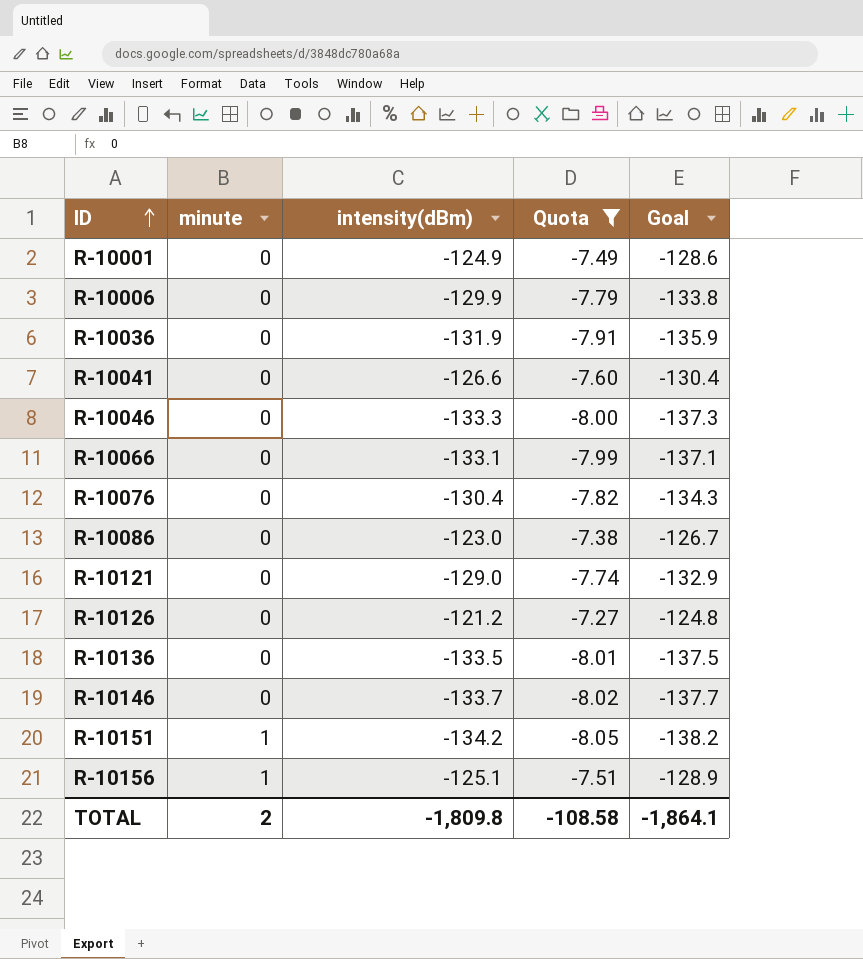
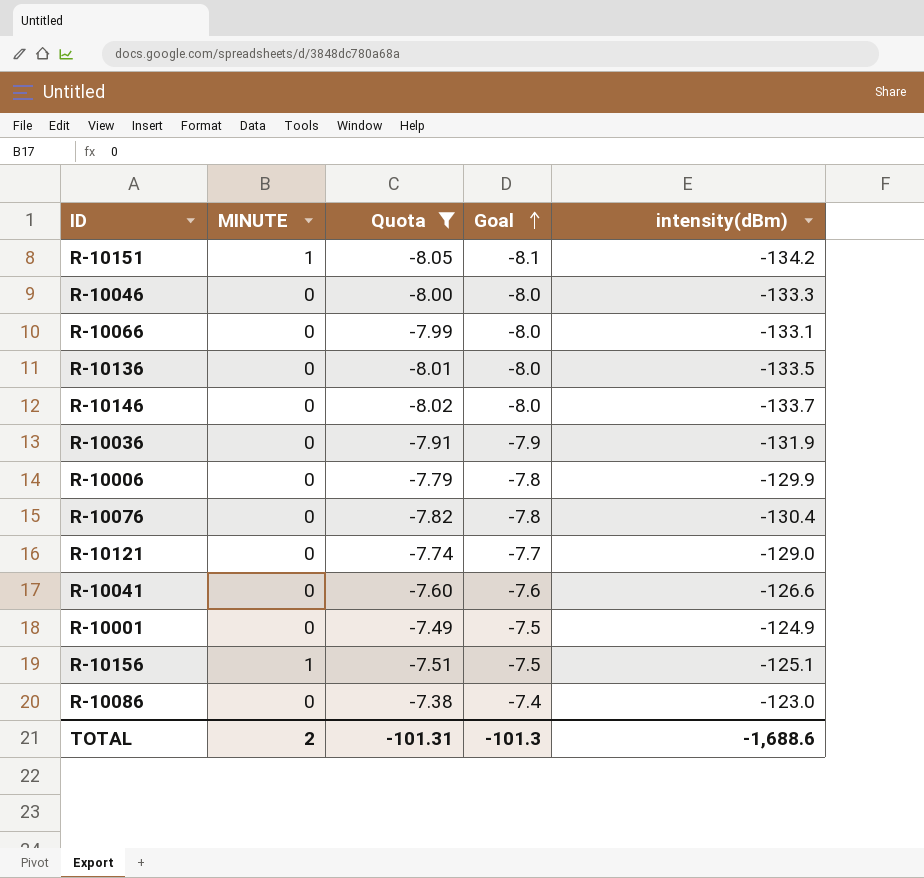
row order: ID ascending -> Goal ascending
column name: minute -> MINUTE
column Goal | formula: [intensity(dBm)] * 1.03 -> [intensity(dBm)] * 0.06
column intensity(dBm) | position: 3 -> 5
row R-10126: 0 | -121.2 | -7.27 | -124.8 -> none
TOTAL | Quota: -108.58 -> -101.31
TOTAL | Goal: -1,864.1 -> -101.3
TOTAL | intensity(dBm): -1,809.8 -> -1,688.6

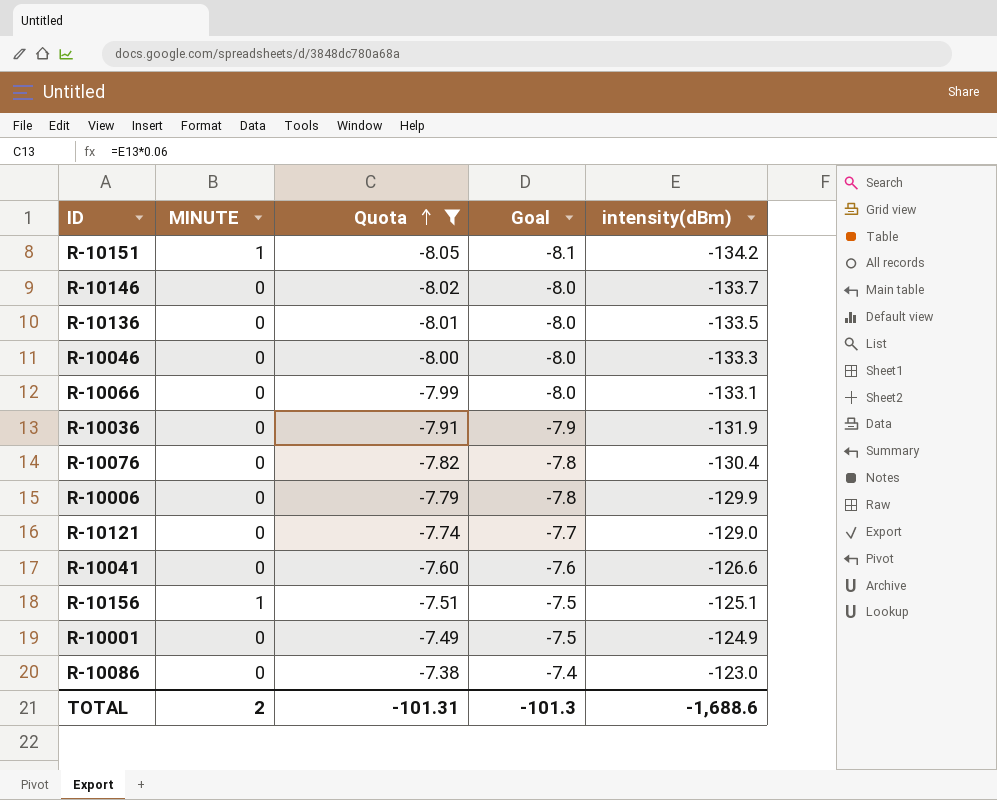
row order: Goal ascending -> Quota ascending

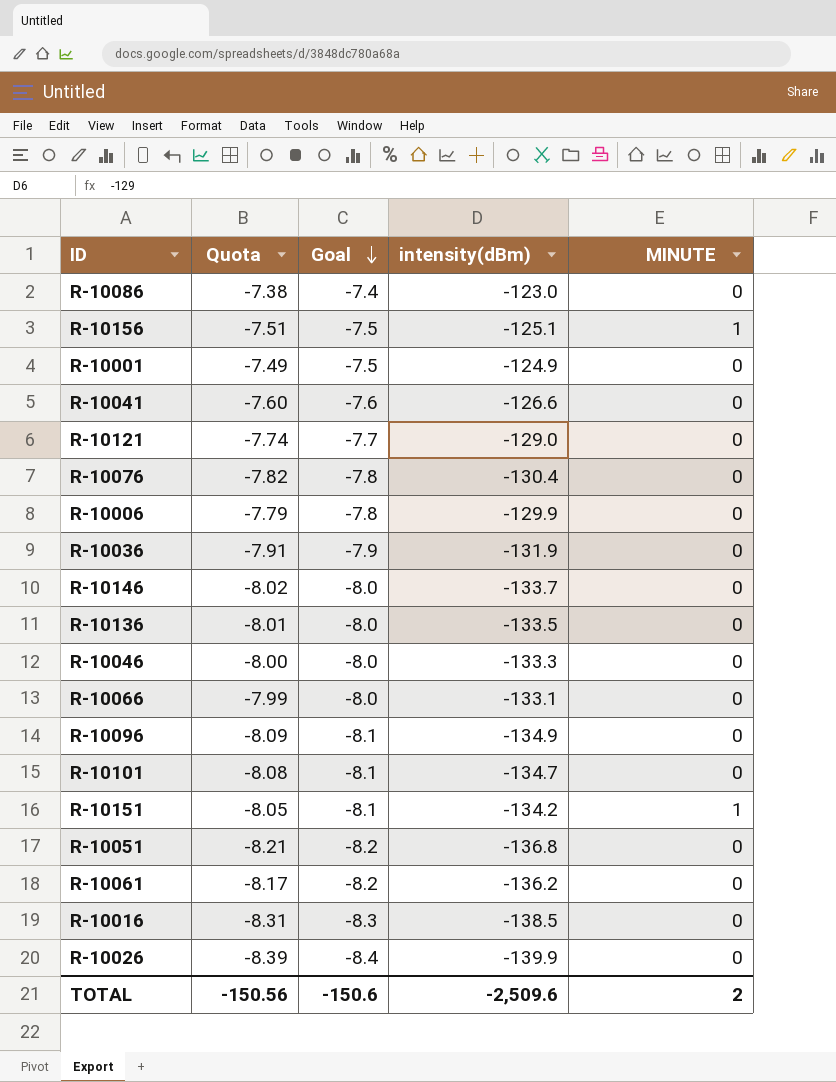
filter: Quota >= -8.05 -> none
row order: Quota ascending -> Goal descending
column MINUTE | position: 2 -> 5
TOTAL | Quota: -101.31 -> -150.56
TOTAL | Goal: -101.3 -> -150.6
TOTAL | intensity(dBm): -1,688.6 -> -2,509.6

